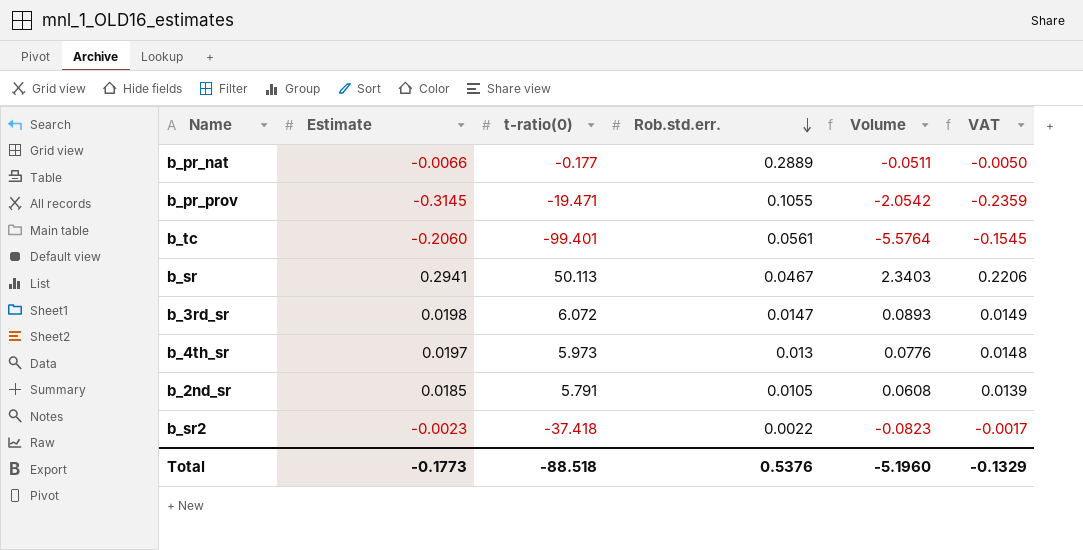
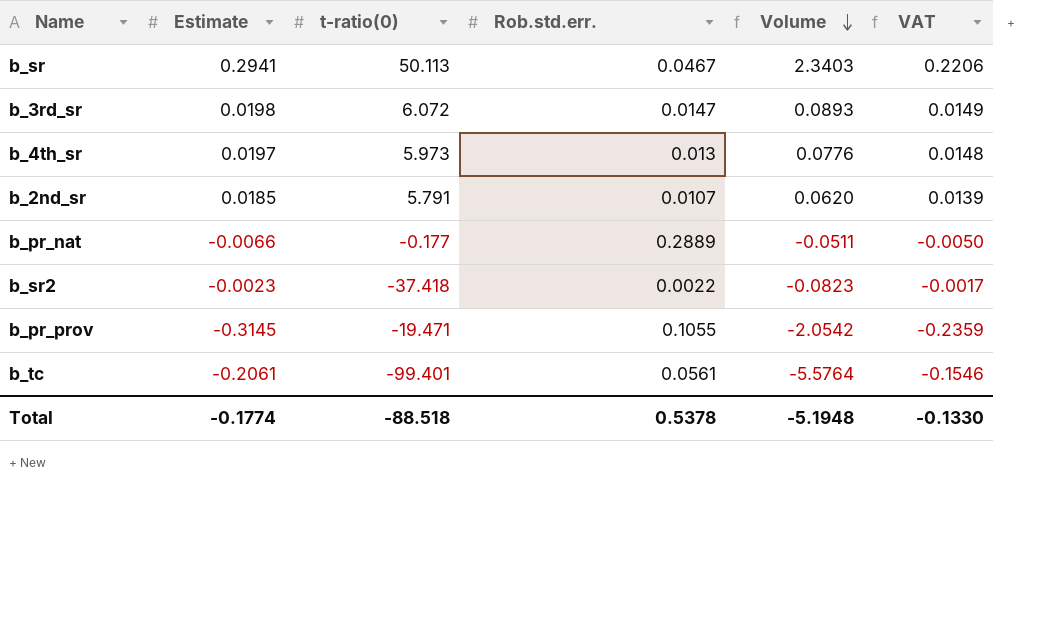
row order: Rob.std.err. descending -> Volume descending
b_2nd_sr | Rob.std.err.: 0.0105 -> 0.0107
b_2nd_sr | Volume: 0.0608 -> 0.0620
b_tc | Estimate: -0.2060 -> -0.2061
b_tc | VAT: -0.1545 -> -0.1546
Total | Estimate: -0.1773 -> -0.1774
Total | Rob.std.err.: 0.5376 -> 0.5378
Total | Volume: -5.1960 -> -5.1948
Total | VAT: -0.1329 -> -0.1330

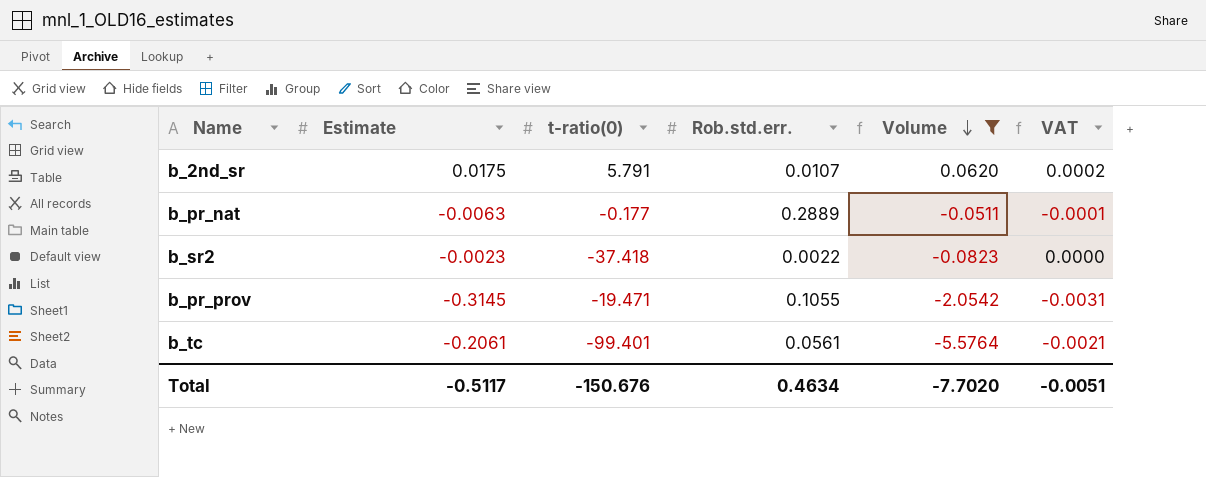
filter: none -> Volume <= 0.0620
column VAT | formula: [Estimate] * 0.75 -> [Estimate] * 0.01
b_2nd_sr | Estimate: 0.0185 -> 0.0175
b_pr_nat | Estimate: -0.0066 -> -0.0063
Total | Estimate: -0.1774 -> -0.5117
Total | t-ratio(0): -88.518 -> -150.676
Total | Rob.std.err.: 0.5378 -> 0.4634
Total | Volume: -5.1948 -> -7.7020
Total | VAT: -0.1330 -> -0.0051

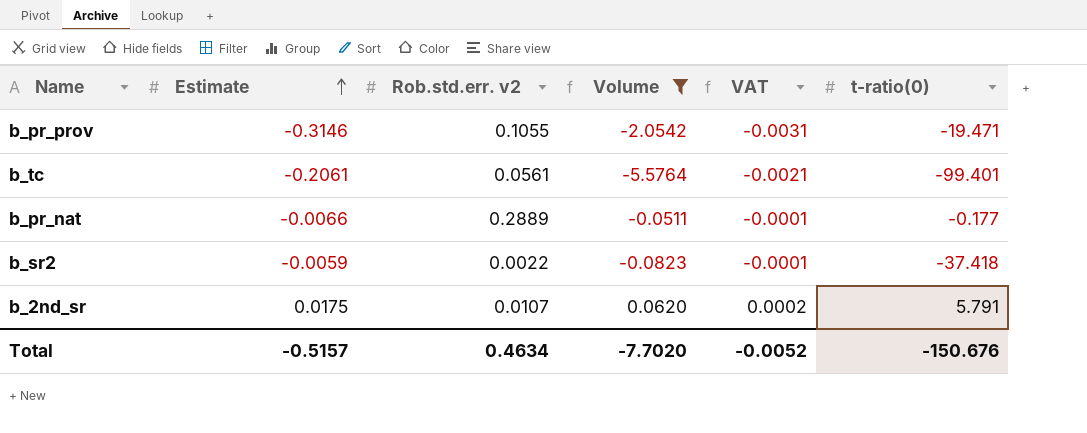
row order: Volume descending -> Estimate ascending
column name: Rob.std.err. -> Rob.std.err. v2
column t-ratio(0) | position: 3 -> 6
b_pr_prov | Estimate: -0.3145 -> -0.3146
b_pr_nat | Estimate: -0.0063 -> -0.0066
b_sr2 | Estimate: -0.0023 -> -0.0059
b_sr2 | VAT: 0.0000 -> -0.0001
Total | Estimate: -0.5117 -> -0.5157
Total | VAT: -0.0051 -> -0.0052

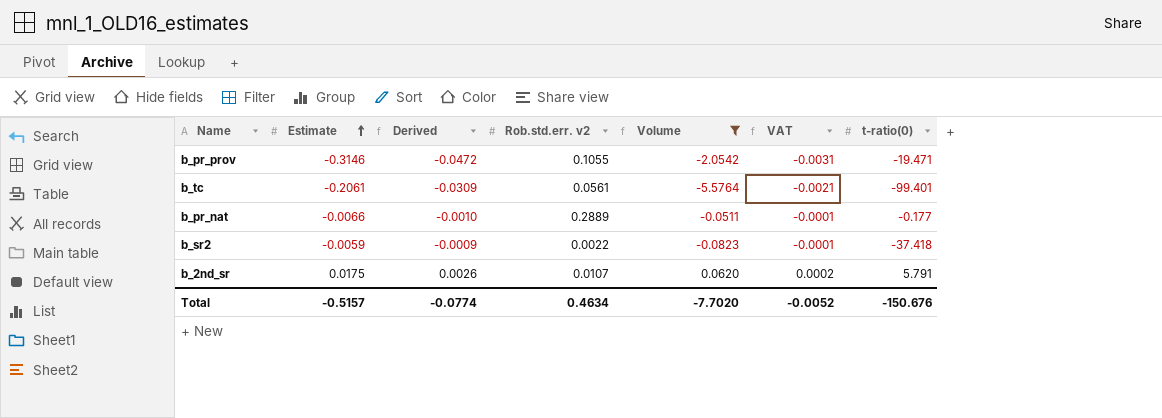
column Derived | formula: none -> [Estimate] * 0.15

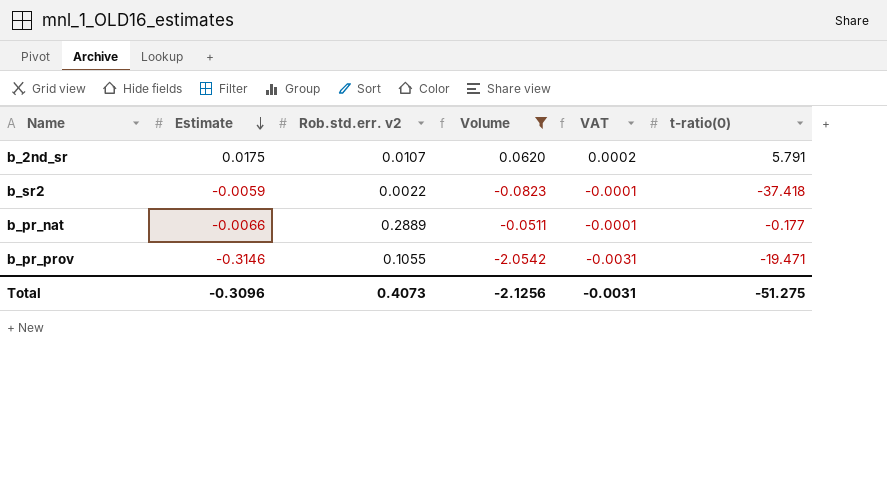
row order: Estimate ascending -> Estimate descending
column Derived | formula: [Estimate] * 0.15 -> none
row b_tc: -0.2061 | -0.0309 | 0.0561 | -5.5764 | -0.0021 | -99.401 -> none
Total | Estimate: -0.5157 -> -0.3096
Total | Rob.std.err. v2: 0.4634 -> 0.4073
Total | Volume: -7.7020 -> -2.1256
Total | VAT: -0.0052 -> -0.0031
Total | t-ratio(0): -150.676 -> -51.275

